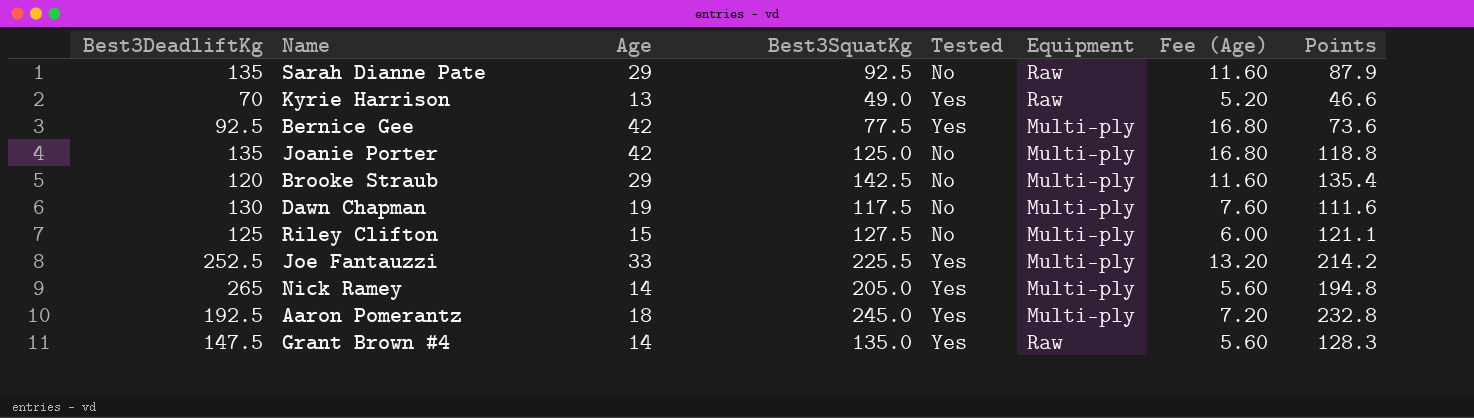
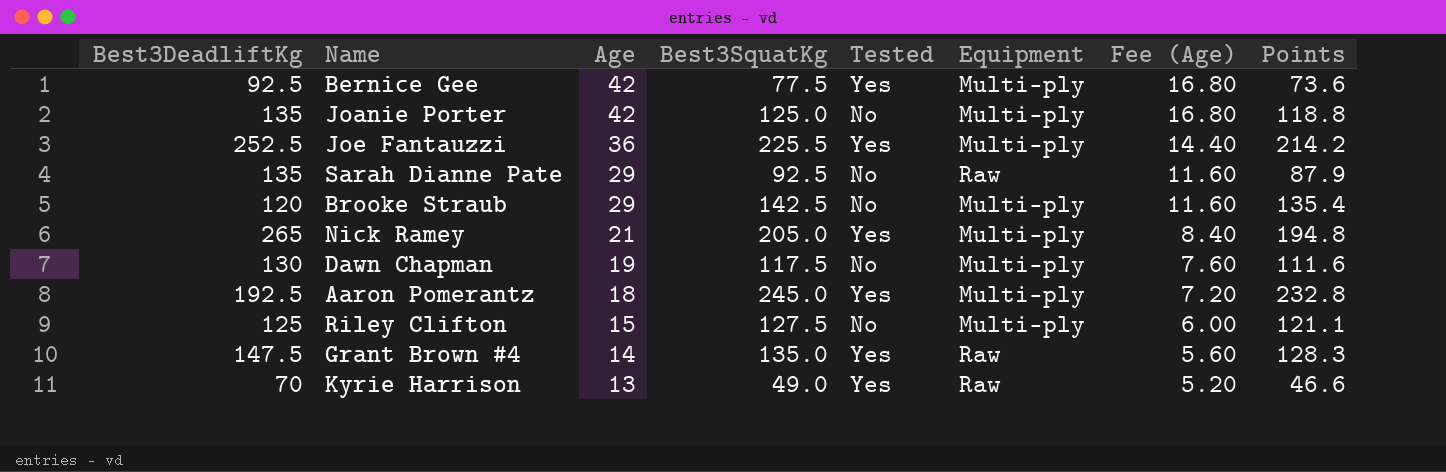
row order: none -> Age descending
Joe Fantauzzi | Age: 33 -> 36
Joe Fantauzzi | Fee (Age): 13.20 -> 14.40
Nick Ramey | Age: 14 -> 21
Nick Ramey | Fee (Age): 5.60 -> 8.40

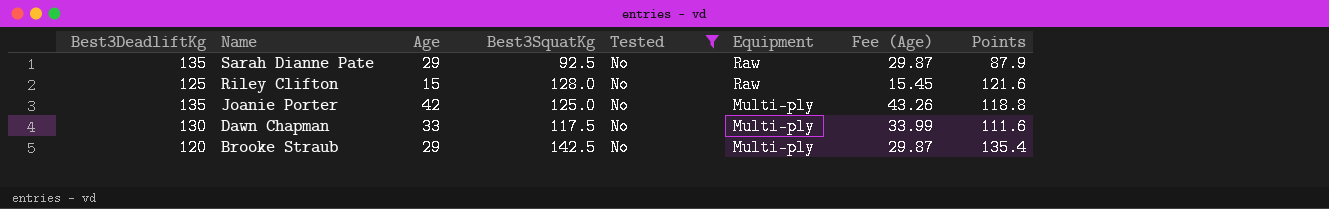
filter: none -> Tested = No
row order: Age descending -> Name descending
column Fee (Age) | formula: [Age] * 0.4 -> [Age] * 1.03
Riley Clifton | Best3SquatKg: 127.5 -> 128.0
Riley Clifton | Equipment: Multi-ply -> Raw
Riley Clifton | Points: 121.1 -> 121.6
Dawn Chapman | Age: 19 -> 33

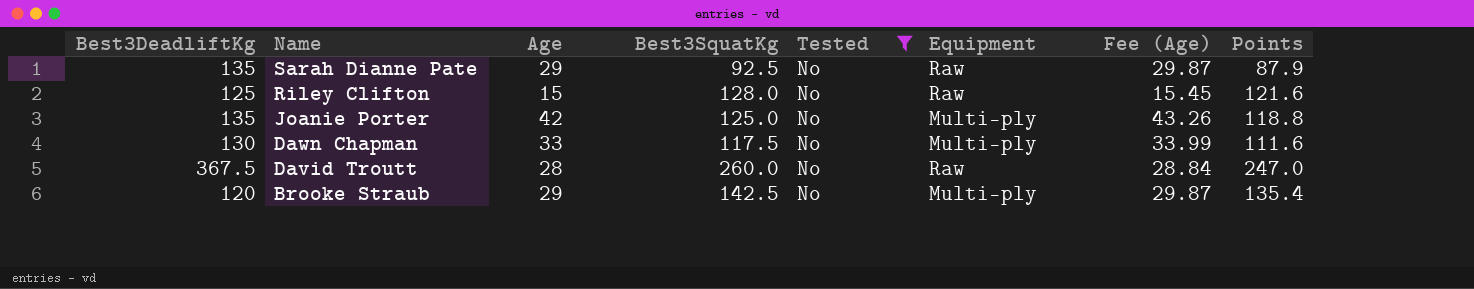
row David Troutt: none -> 367.5 | 28 | 260.0 | No | Raw | 28.84 | 247.0

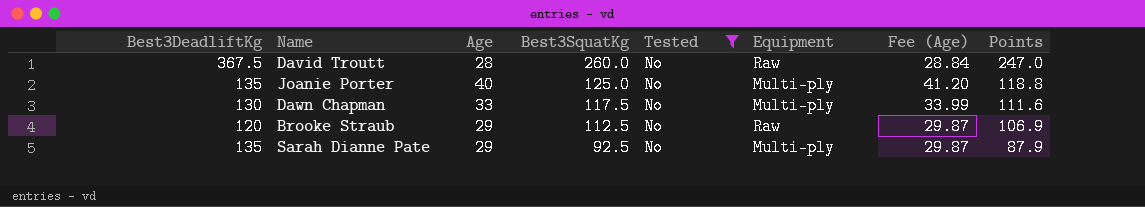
row order: Name descending -> Best3SquatKg descending
row Riley Clifton: 125 | 15 | 128.0 | No | Raw | 15.45 | 121.6 -> none
Joanie Porter | Age: 42 -> 40
Joanie Porter | Fee (Age): 43.26 -> 41.20
Brooke Straub | Best3SquatKg: 142.5 -> 112.5
Brooke Straub | Equipment: Multi-ply -> Raw
Brooke Straub | Points: 135.4 -> 106.9
Sarah Dianne Pate | Equipment: Raw -> Multi-ply

